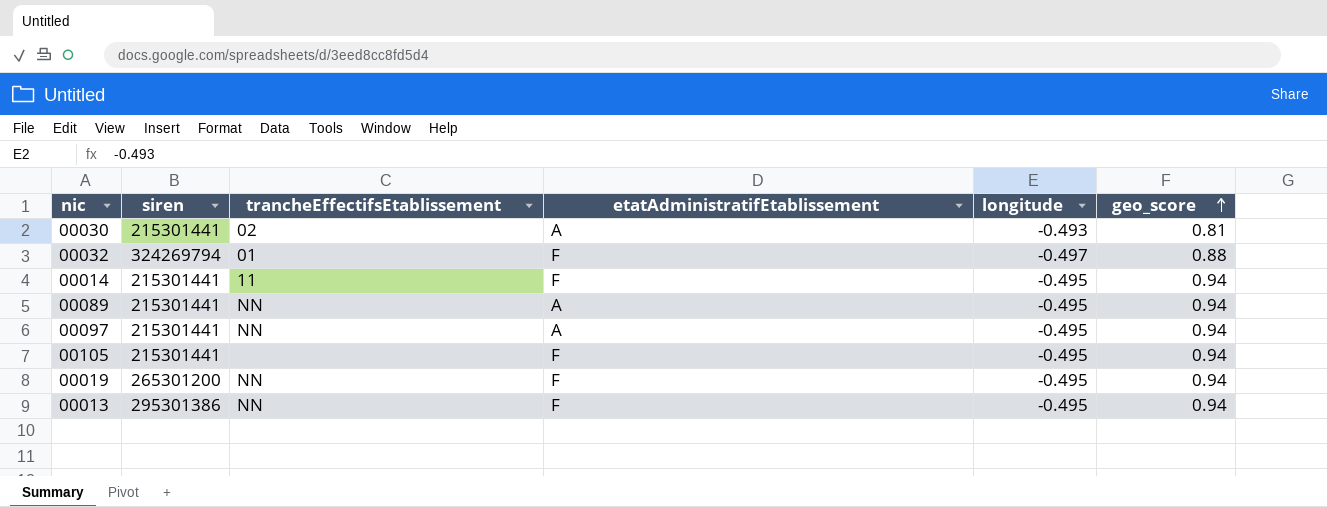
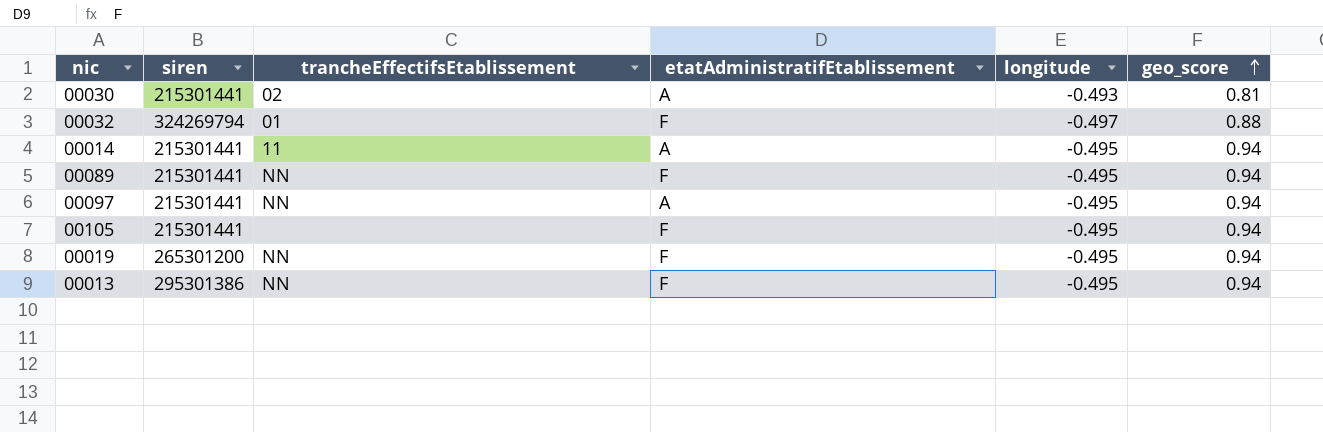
00014 | etatAdministratifEtablissement: F -> A
00089 | etatAdministratifEtablissement: A -> F

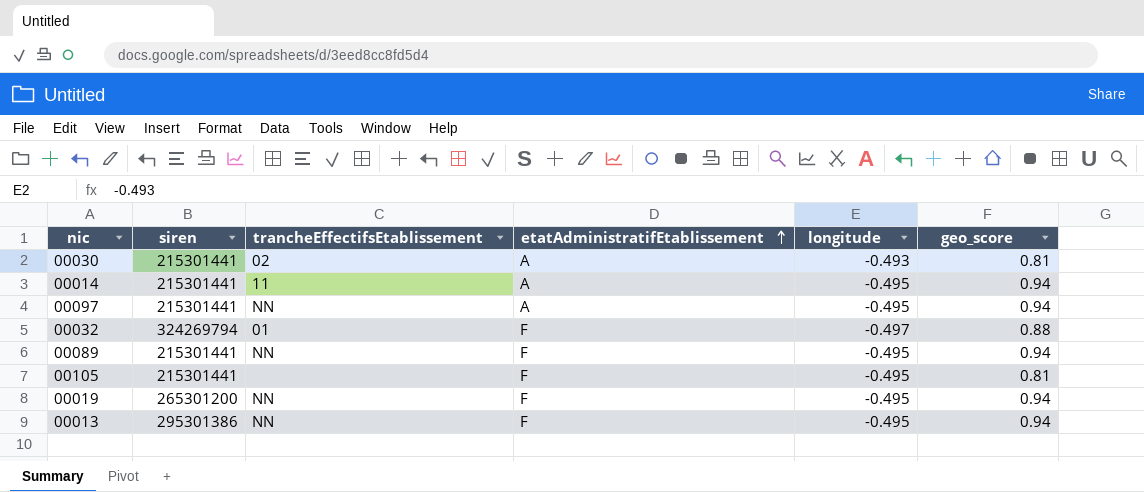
row order: geo_score ascending -> etatAdministratifEtablissement ascending
00105 | geo_score: 0.94 -> 0.81

